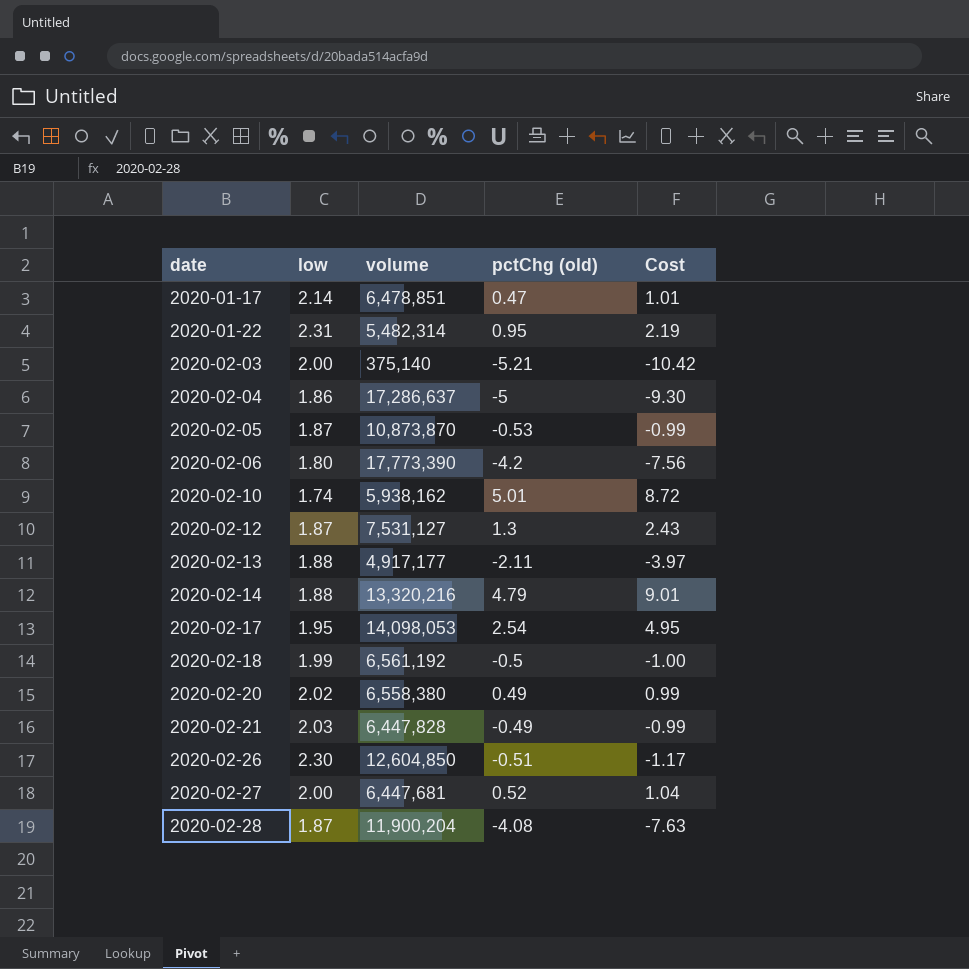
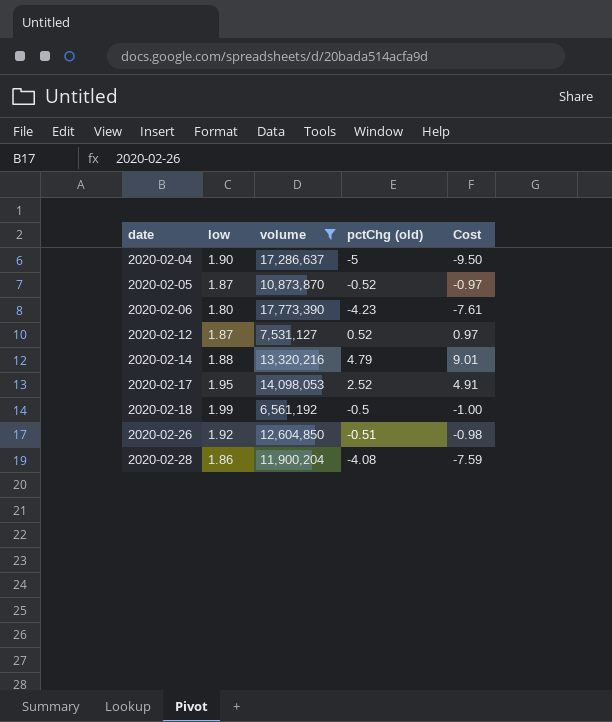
filter: none -> volume >= 6,561,192
2020-02-04 | low: 1.86 -> 1.90
2020-02-04 | Cost: -9.30 -> -9.50
2020-02-05 | pctChg (old): -0.53 -> -0.52
2020-02-05 | Cost: -0.99 -> -0.97
2020-02-06 | pctChg (old): -4.2 -> -4.23
2020-02-06 | Cost: -7.56 -> -7.61
2020-02-12 | pctChg (old): 1.3 -> 0.52
2020-02-12 | Cost: 2.43 -> 0.97
2020-02-17 | pctChg (old): 2.54 -> 2.52
2020-02-17 | Cost: 4.95 -> 4.91
2020-02-26 | low: 2.30 -> 1.92
2020-02-26 | Cost: -1.17 -> -0.98
2020-02-28 | low: 1.87 -> 1.86
2020-02-28 | Cost: -7.63 -> -7.59

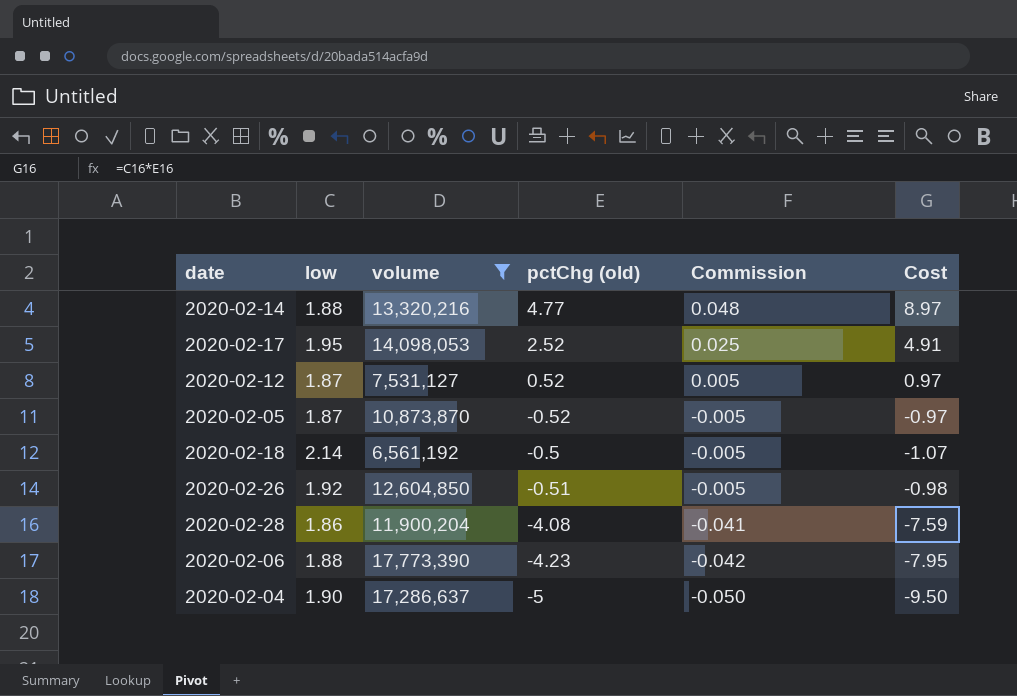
row order: date ascending -> Commission descending
column Commission | formula: none -> [pctChg (old)] * 0.01
2020-02-14 | pctChg (old): 4.79 -> 4.77
2020-02-14 | Cost: 9.01 -> 8.97
2020-02-18 | low: 1.99 -> 2.14
2020-02-18 | Cost: -1.00 -> -1.07
2020-02-06 | low: 1.80 -> 1.88
2020-02-06 | Cost: -7.61 -> -7.95

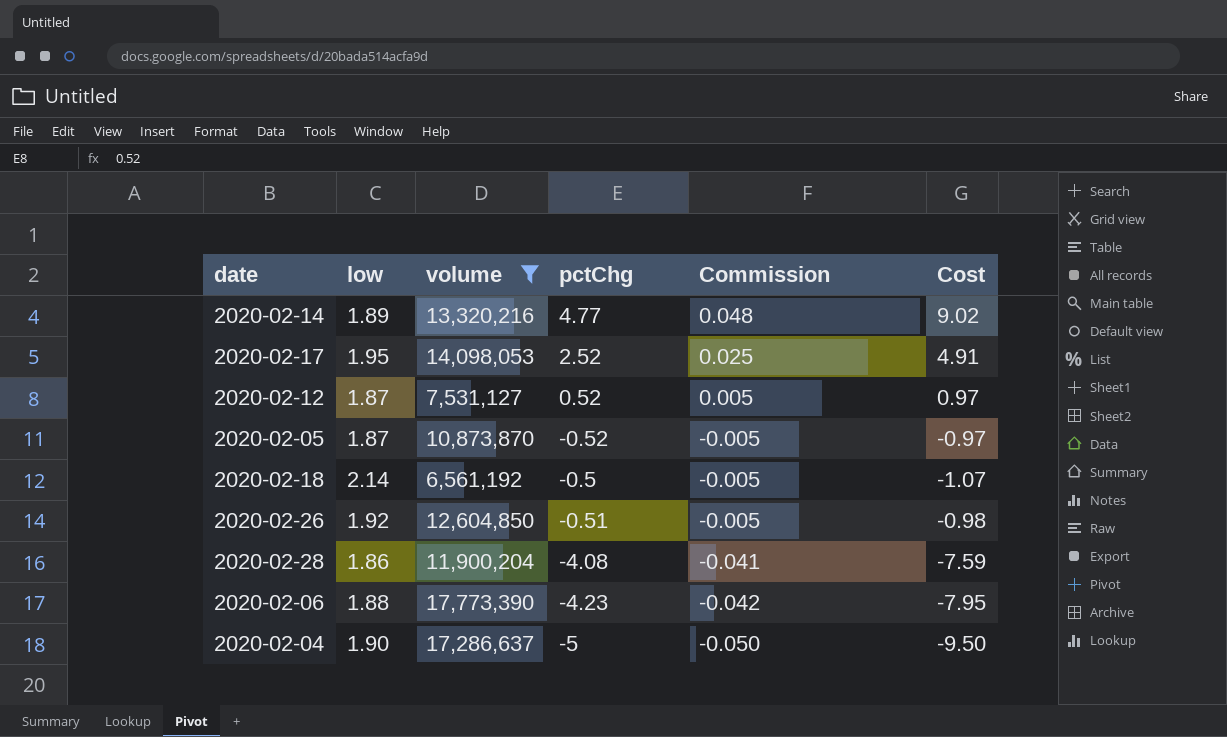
column name: pctChg (old) -> pctChg
2020-02-14 | low: 1.88 -> 1.89
2020-02-14 | Cost: 8.97 -> 9.02

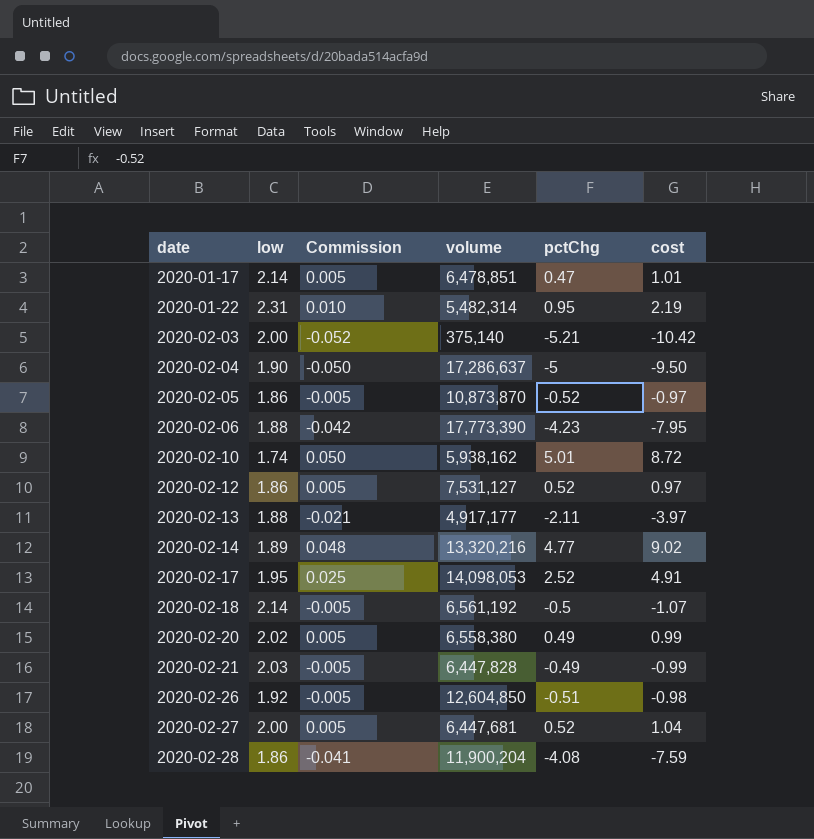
filter: volume >= 6,561,192 -> none
row order: Commission descending -> date ascending
column Commission | position: 5 -> 3
column name: Cost -> cost
2020-02-05 | low: 1.87 -> 1.86
2020-02-12 | low: 1.87 -> 1.86

